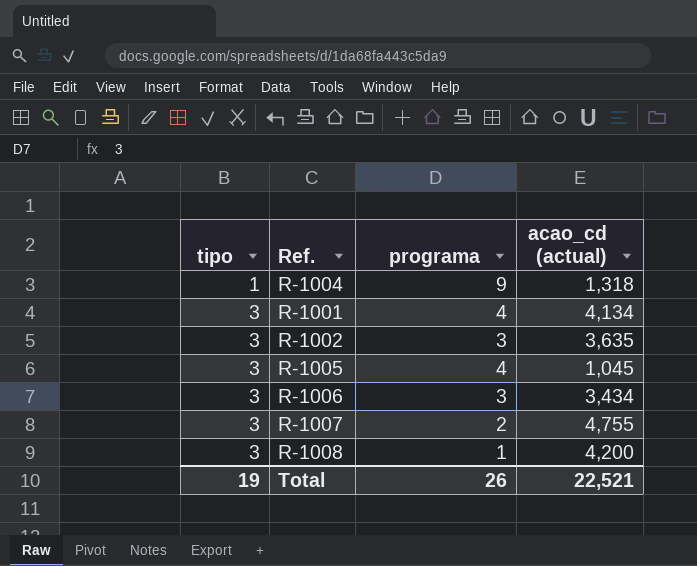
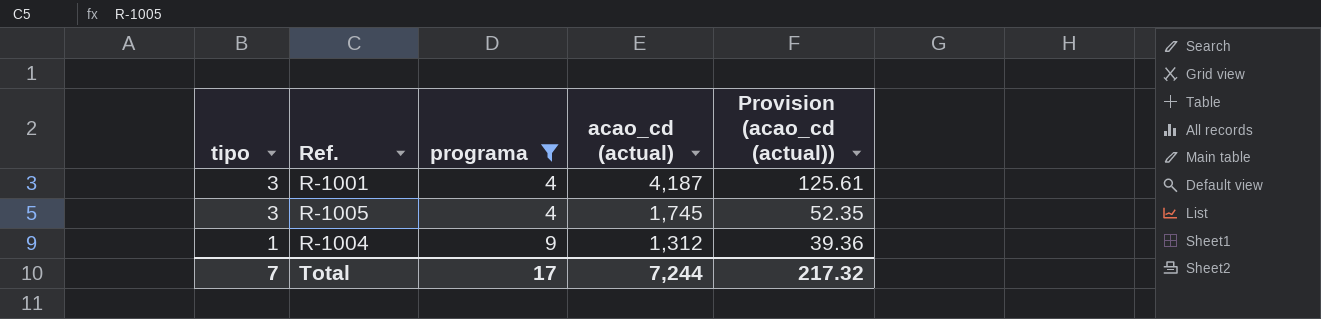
filter: none -> programa >= 4
row order: tipo ascending -> tipo descending
column Provision (acao_cd (actual)) | formula: none -> [acao_cd (actual)] * 0.03
R-1001 | acao_cd (actual): 4,134 -> 4,187
R-1005 | acao_cd (actual): 1,045 -> 1,745
R-1004 | acao_cd (actual): 1,318 -> 1,312
Total | tipo: 19 -> 7
Total | programa: 26 -> 17
Total | acao_cd (actual): 22,521 -> 7,244

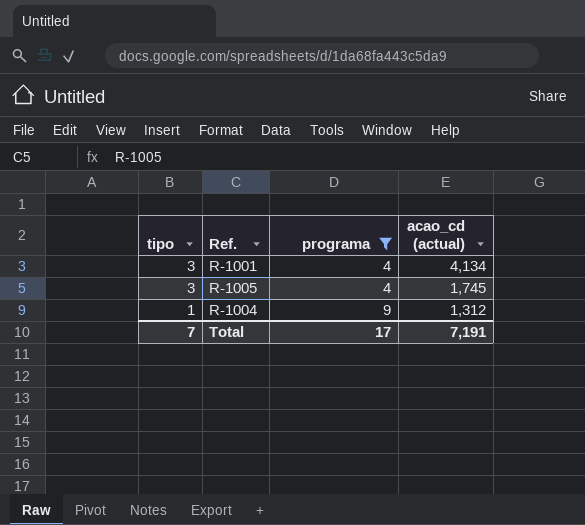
column Provision (acao_cd (actual)) | formula: [acao_cd (actual)] * 0.03 -> none
R-1001 | acao_cd (actual): 4,187 -> 4,134
Total | acao_cd (actual): 7,244 -> 7,191

